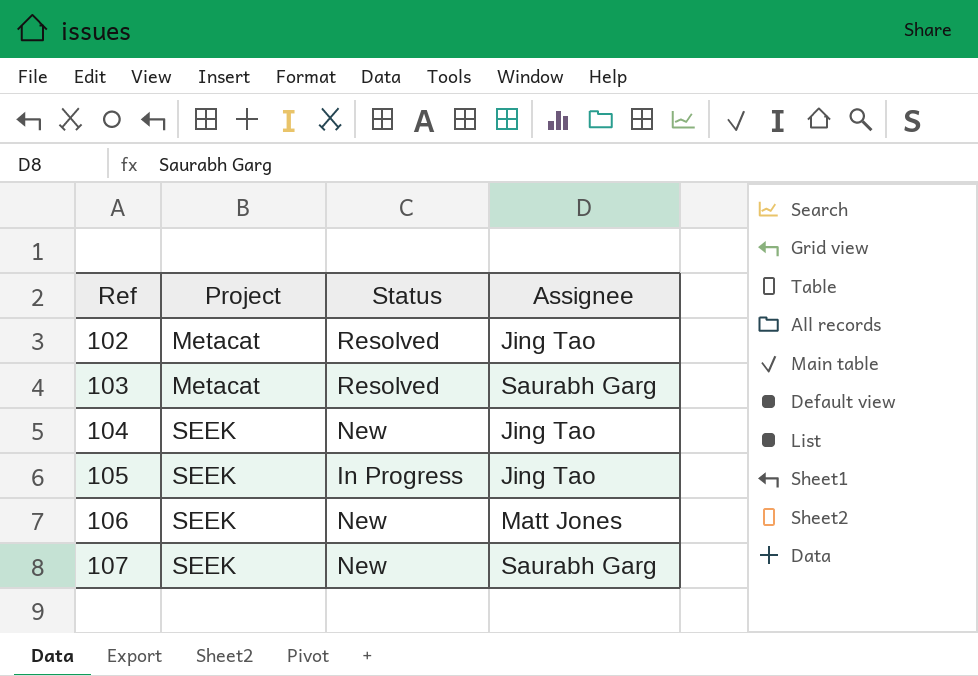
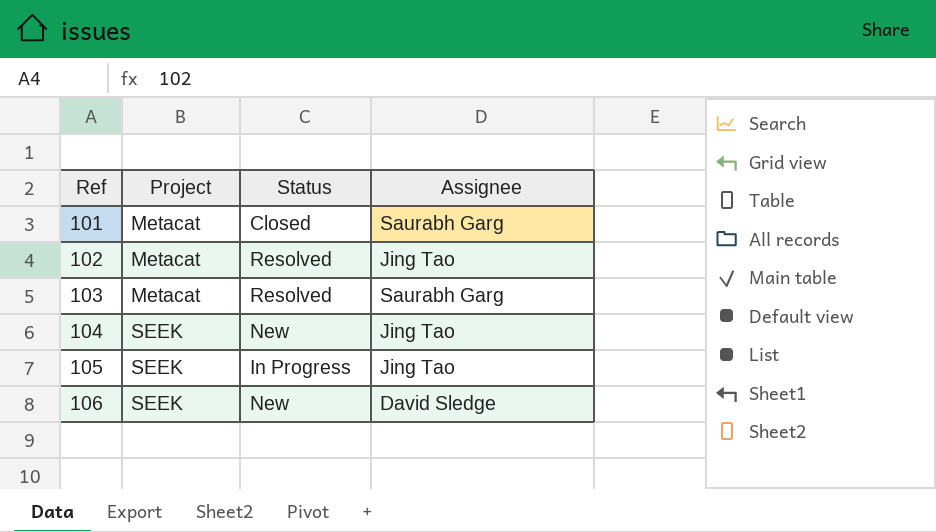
row 107: SEEK | New | Saurabh Garg -> none
row 101: none -> Metacat | Closed | Saurabh Garg
106 | Assignee: Matt Jones -> David Sledge

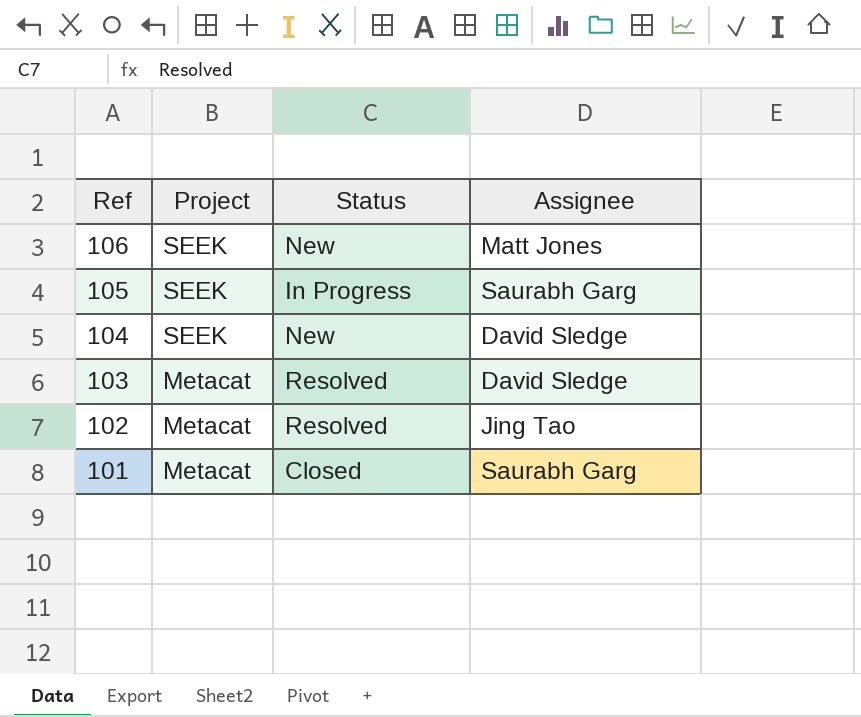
row order: Ref ascending -> Ref descending
106 | Assignee: David Sledge -> Matt Jones
105 | Assignee: Jing Tao -> Saurabh Garg
104 | Assignee: Jing Tao -> David Sledge
103 | Assignee: Saurabh Garg -> David Sledge

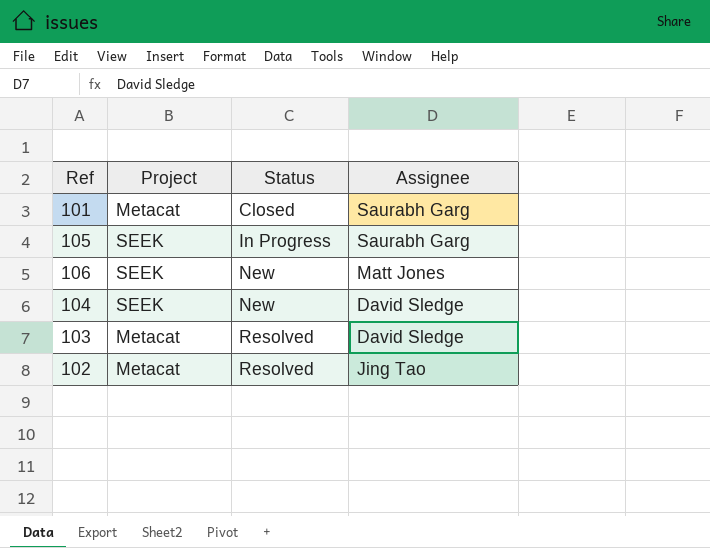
row order: Ref descending -> Status ascending

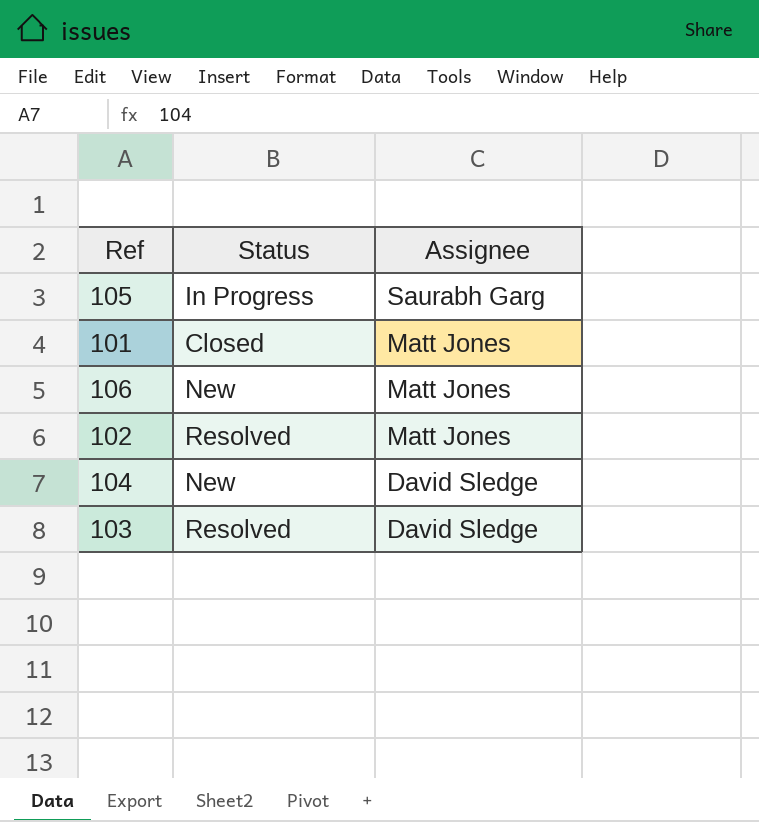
row order: Status ascending -> Assignee descending
column Project | position: 2 -> none
101 | Assignee: Saurabh Garg -> Matt Jones
102 | Assignee: Jing Tao -> Matt Jones

